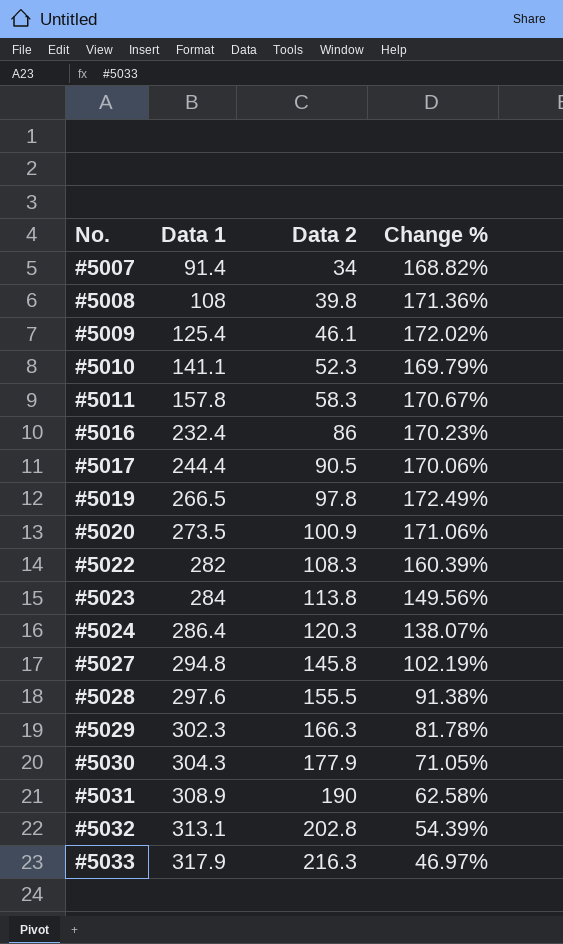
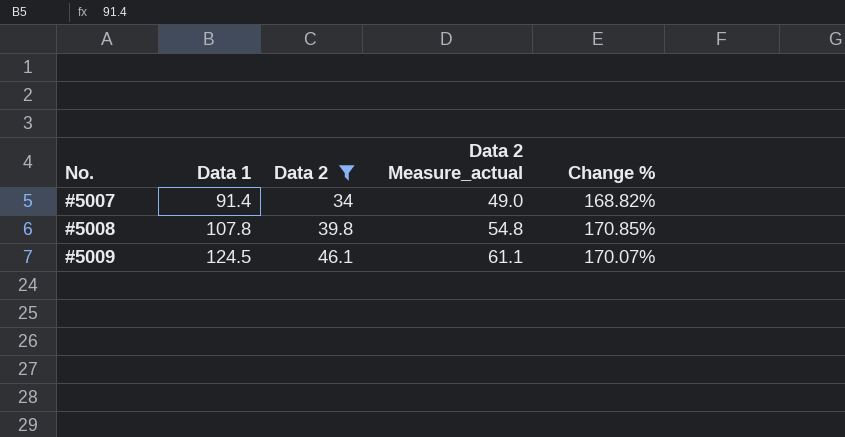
filter: none -> Data 2 <= 46.1
column Data 2 Measure_actual | formula: none -> [Data 2] + 15
#5008 | Data 1: 108 -> 107.8
#5008 | Change %: 171.36% -> 170.85%
#5009 | Data 1: 125.4 -> 124.5
#5009 | Change %: 172.02% -> 170.07%

